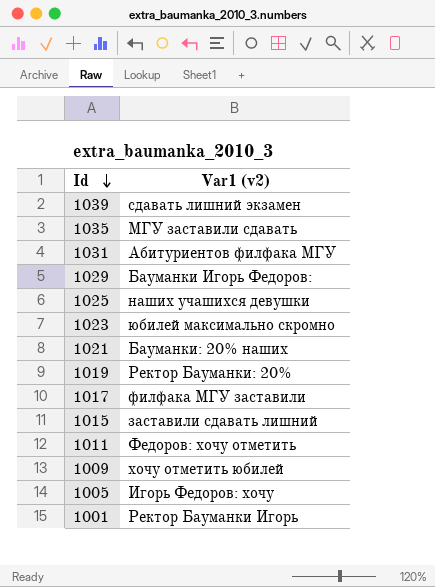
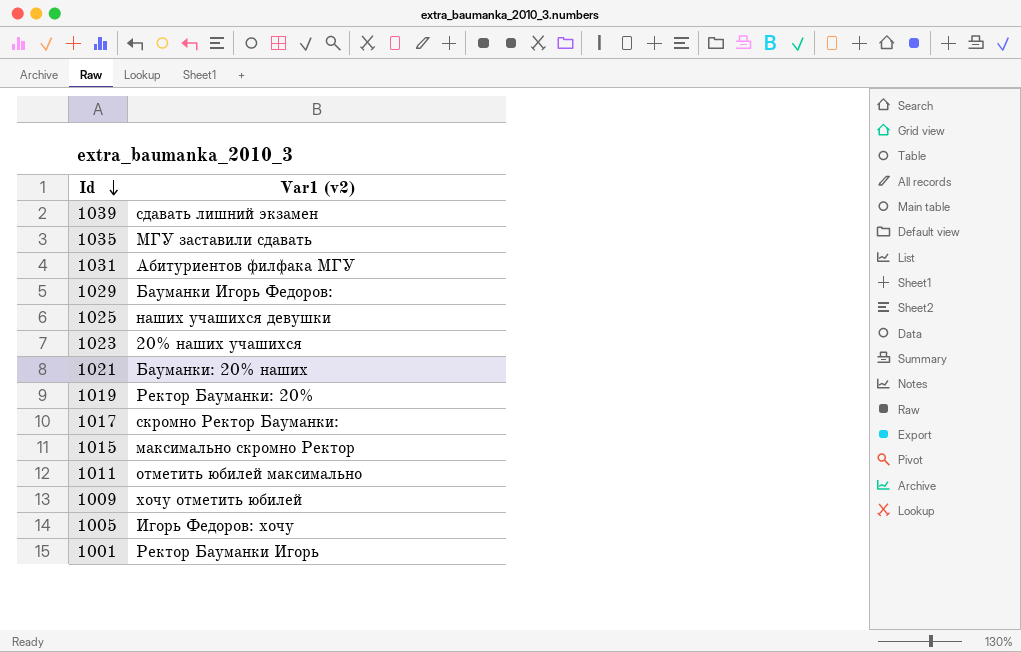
1023 | Var1 (v2): юбилей максимально скромно -> 20% наших учашихся
1017 | Var1 (v2): филфака МГУ заставили -> скромно Ректор Бауманки:
1015 | Var1 (v2): заставили сдавать лишний -> максимально скромно Ректор
1011 | Var1 (v2): Федоров: хочу отметить -> отметить юбилей максимально

